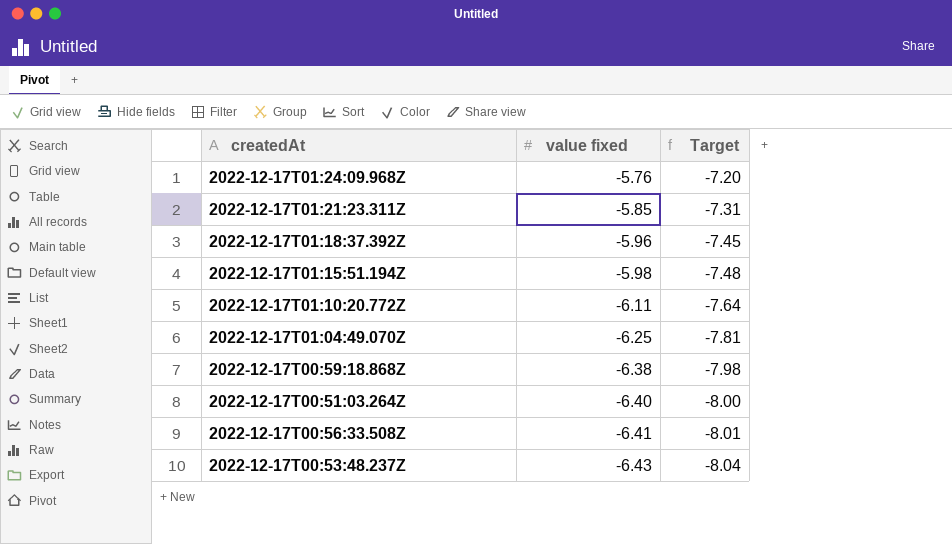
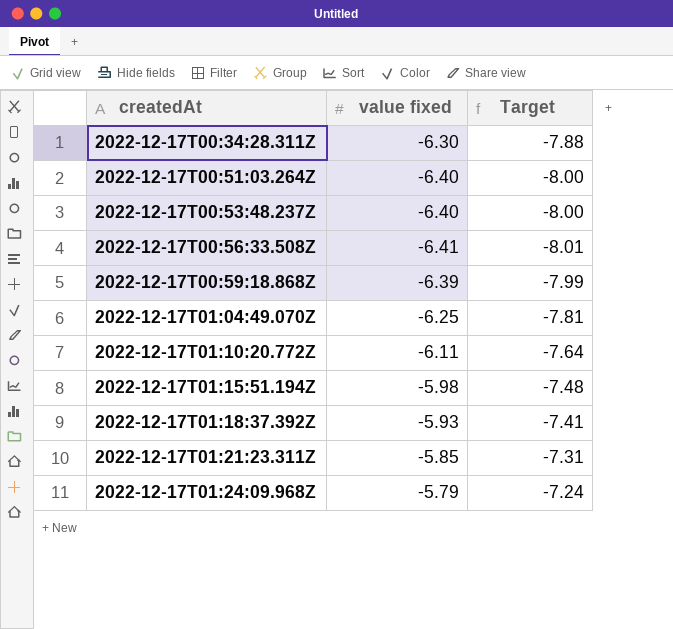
row order: value fixed descending -> createdAt ascending
row 2022-12-17T00:34:28.311Z: none -> -6.30 | -7.88
2022-12-17T00:53:48.237Z | value fixed: -6.43 -> -6.40
2022-12-17T00:53:48.237Z | Target: -8.04 -> -8.00
2022-12-17T00:59:18.868Z | value fixed: -6.38 -> -6.39
2022-12-17T00:59:18.868Z | Target: -7.98 -> -7.99
2022-12-17T01:18:37.392Z | value fixed: -5.96 -> -5.93
2022-12-17T01:18:37.392Z | Target: -7.45 -> -7.41
2022-12-17T01:24:09.968Z | value fixed: -5.76 -> -5.79
2022-12-17T01:24:09.968Z | Target: -7.20 -> -7.24

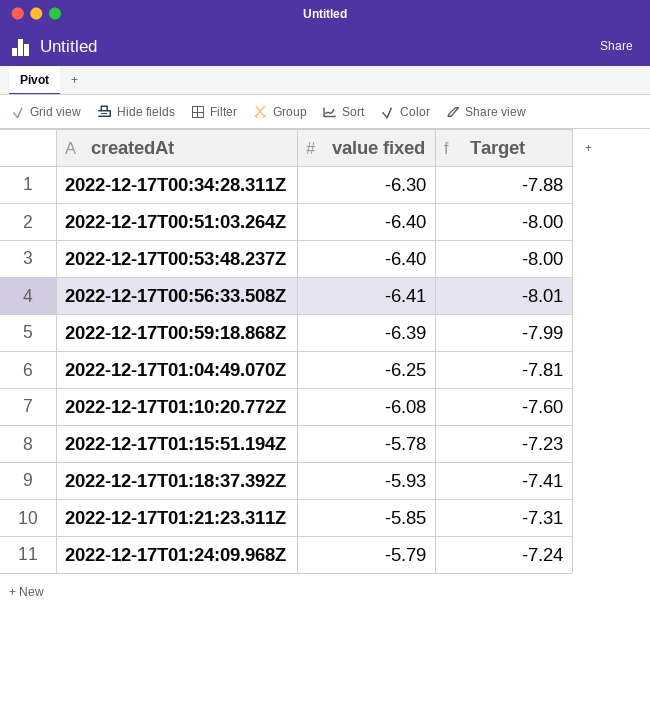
2022-12-17T01:10:20.772Z | value fixed: -6.11 -> -6.08
2022-12-17T01:10:20.772Z | Target: -7.64 -> -7.60
2022-12-17T01:15:51.194Z | value fixed: -5.98 -> -5.78
2022-12-17T01:15:51.194Z | Target: -7.48 -> -7.23

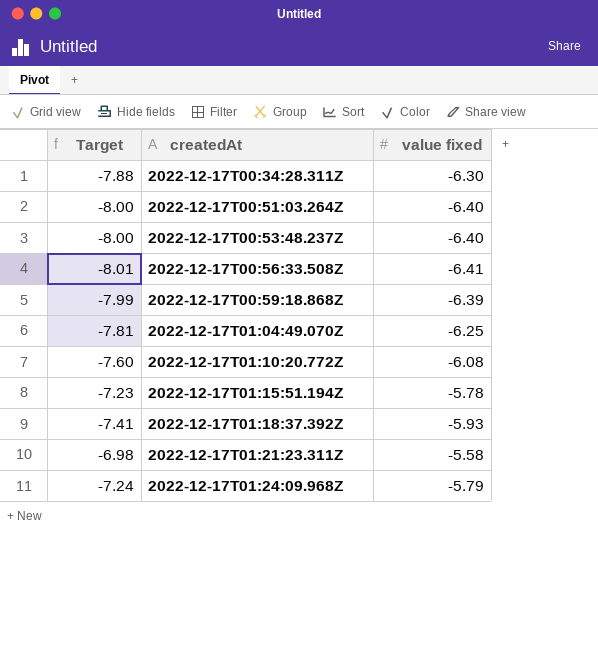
column Target | position: 3 -> 1
2022-12-17T01:21:23.311Z | Target: -7.31 -> -6.98
2022-12-17T01:21:23.311Z | value fixed: -5.85 -> -5.58

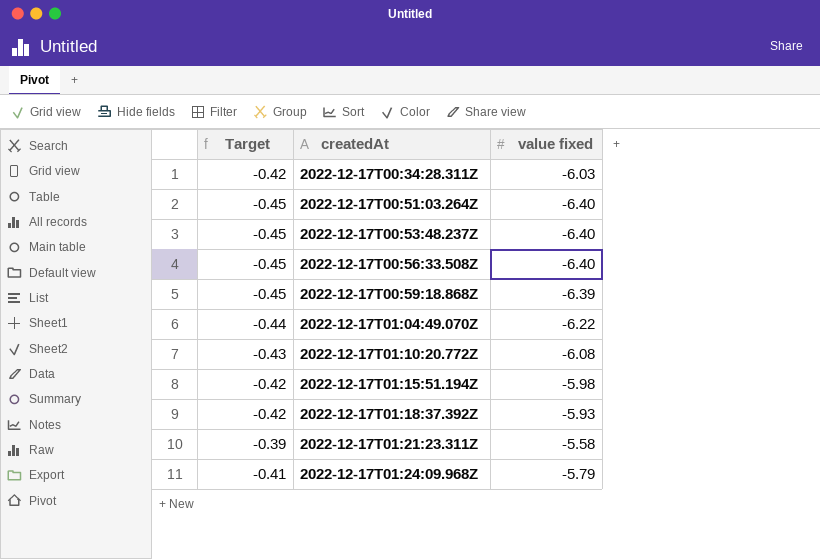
column Target | formula: [value fixed] * 1.25 -> [value fixed] * 0.07
2022-12-17T00:34:28.311Z | value fixed: -6.30 -> -6.03
2022-12-17T00:56:33.508Z | value fixed: -6.41 -> -6.40
2022-12-17T01:04:49.070Z | value fixed: -6.25 -> -6.22
2022-12-17T01:15:51.194Z | value fixed: -5.78 -> -5.98

